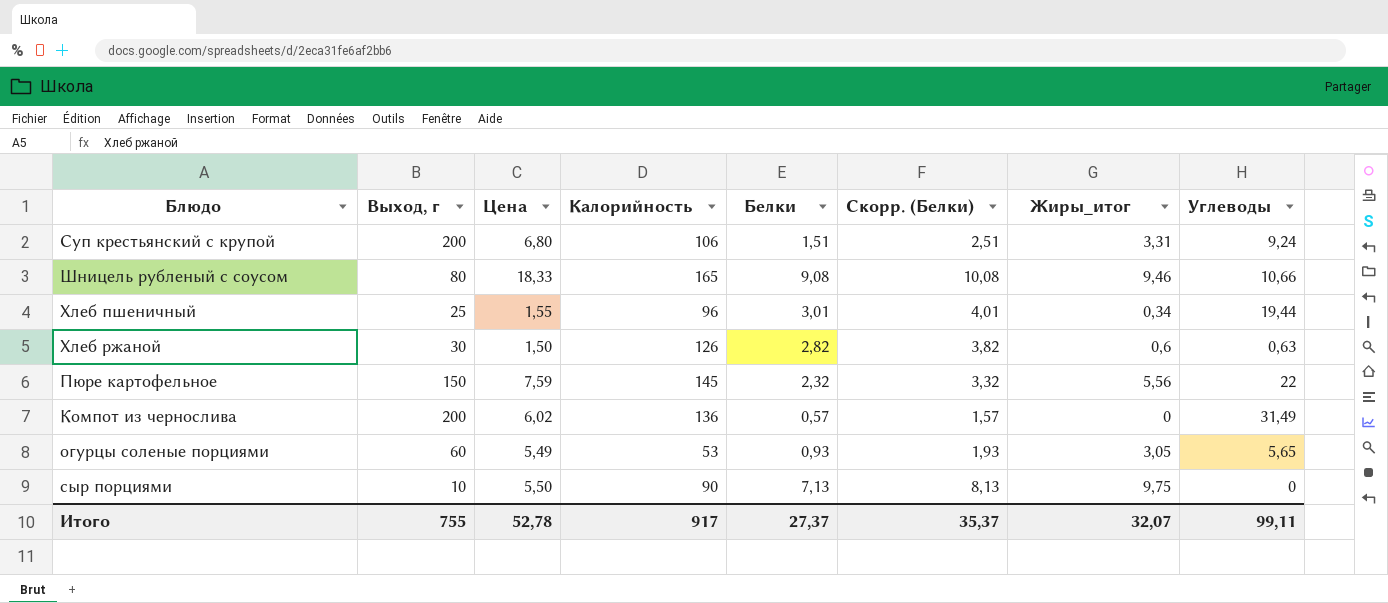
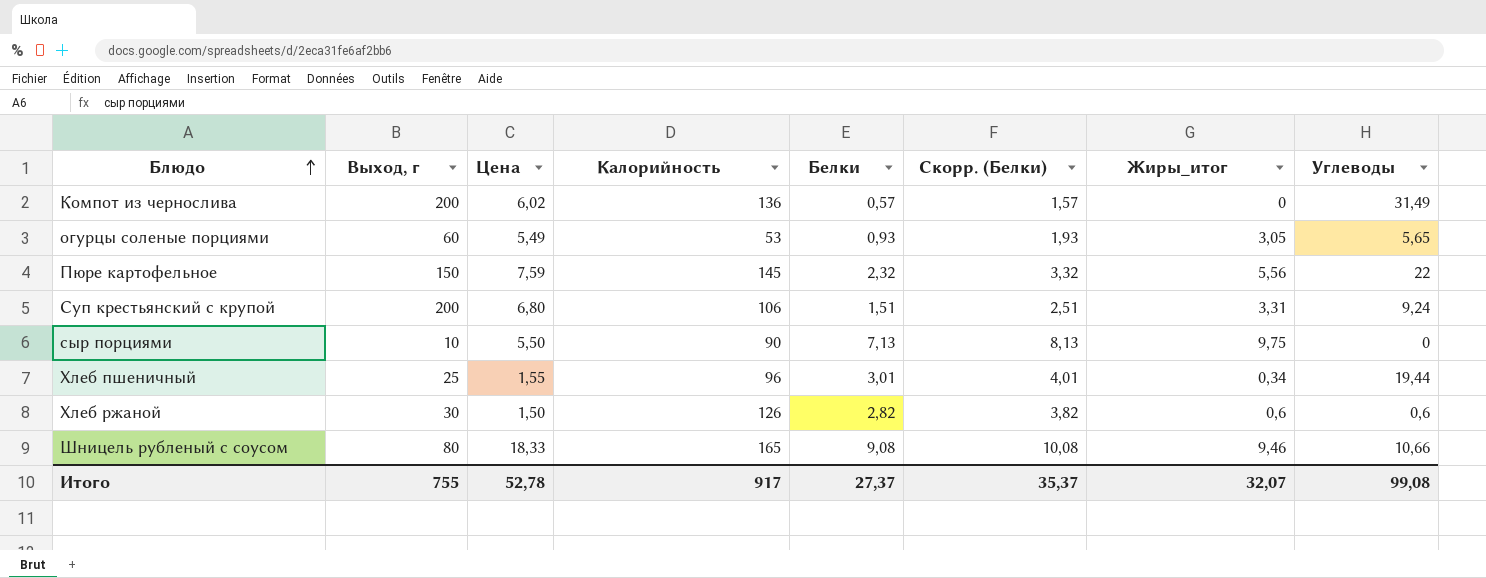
row order: none -> Блюдо ascending
Хлеб ржаной | Углеводы: 0,63 -> 0,6
Итого | Углеводы: 99,11 -> 99,08

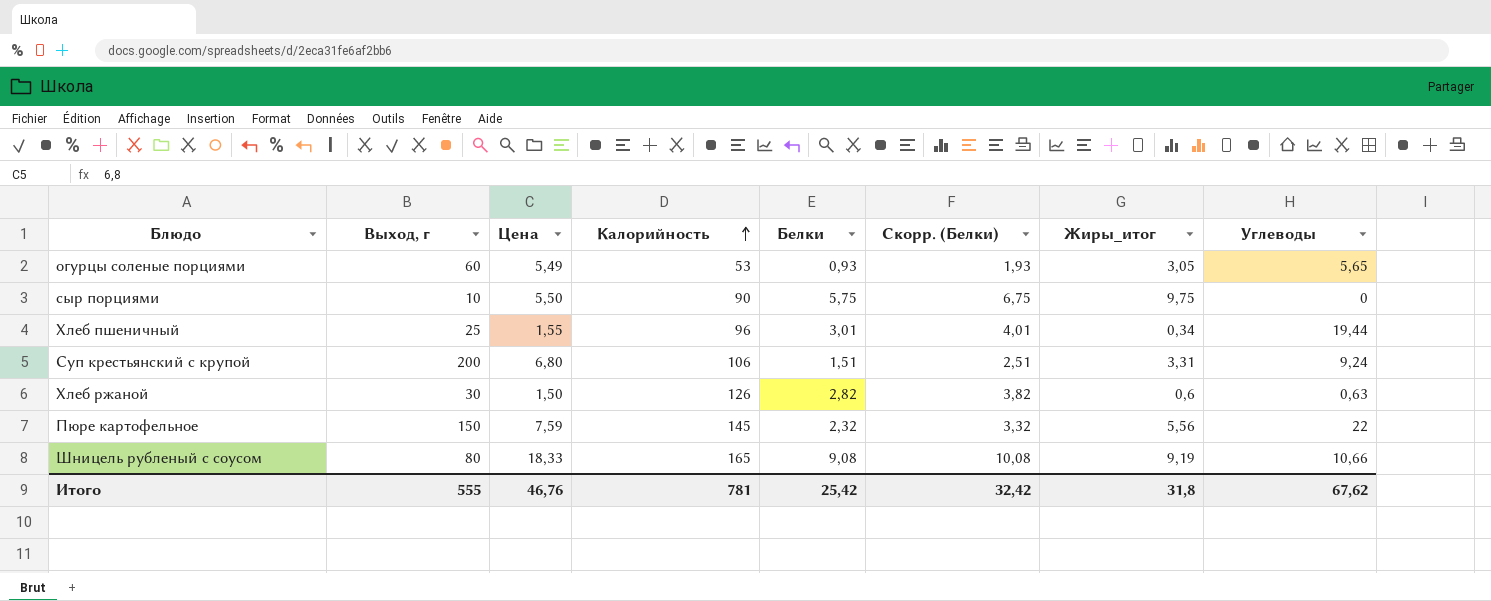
row order: Блюдо ascending -> Калорийность ascending
row Компот из чернослива: 200 | 6,02 | 136 | 0,57 | 1,57 | 0 | 31,49 -> none
сыр порциями | Белки: 7,13 -> 5,75
сыр порциями | Скорр. (Белки): 8,13 -> 6,75
Хлеб ржаной | Углеводы: 0,6 -> 0,63
Шницель рубленый с соусом | Жиры_итог: 9,46 -> 9,19
Итого | Выход, г: 755 -> 555
Итого | Цена: 52,78 -> 46,76
Итого | Калорийность: 917 -> 781
Итого | Белки: 27,37 -> 25,42
Итого | Скорр. (Белки): 35,37 -> 32,42
Итого | Жиры_итог: 32,07 -> 31,8
Итого | Углеводы: 99,08 -> 67,62

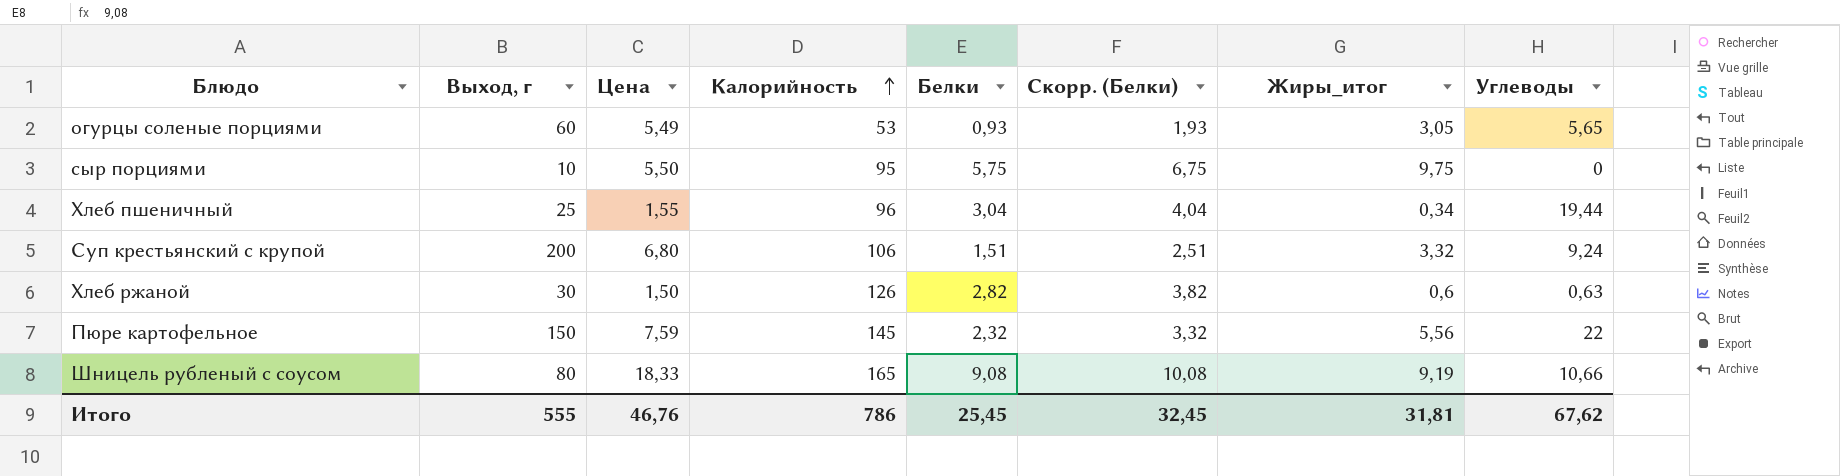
сыр порциями | Калорийность: 90 -> 95
Хлеб пшеничный | Белки: 3,01 -> 3,04
Хлеб пшеничный | Скорр. (Белки): 4,01 -> 4,04
Суп крестьянский с крупой | Жиры_итог: 3,31 -> 3,32
Итого | Калорийность: 781 -> 786
Итого | Белки: 25,42 -> 25,45
Итого | Скорр. (Белки): 32,42 -> 32,45
Итого | Жиры_итог: 31,8 -> 31,81

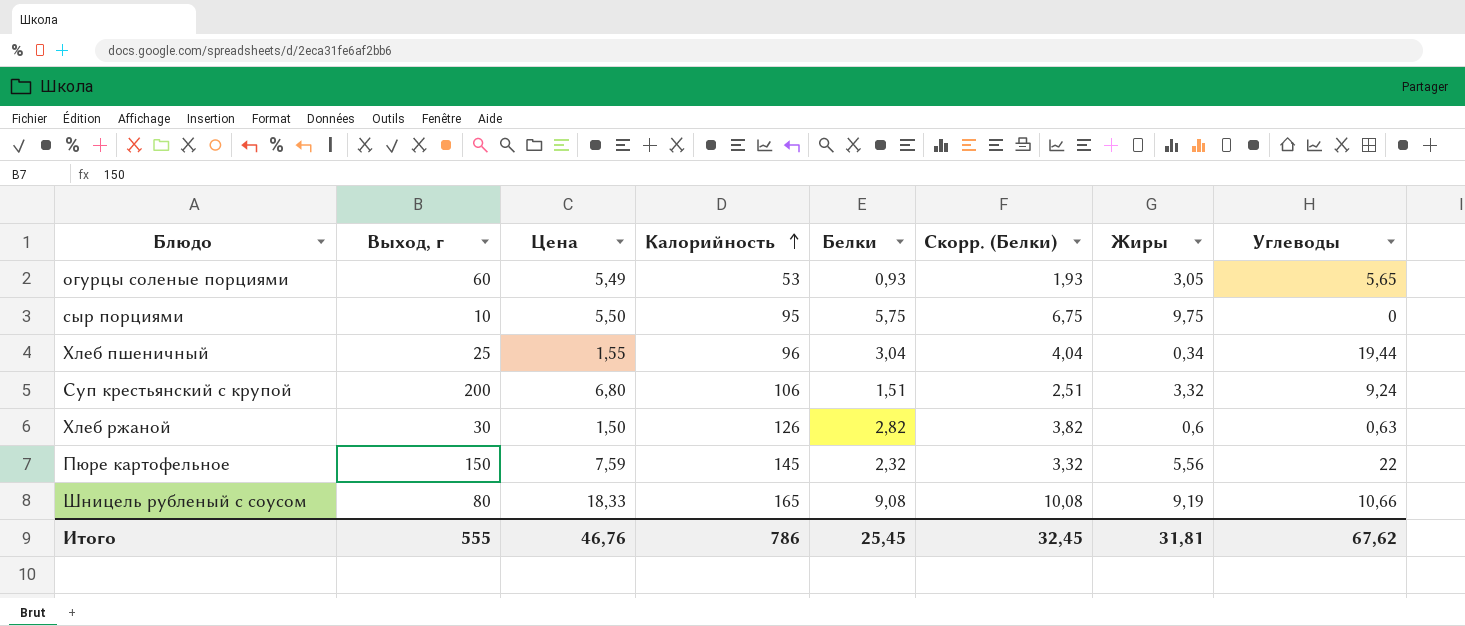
column name: Жиры_итог -> Жиры

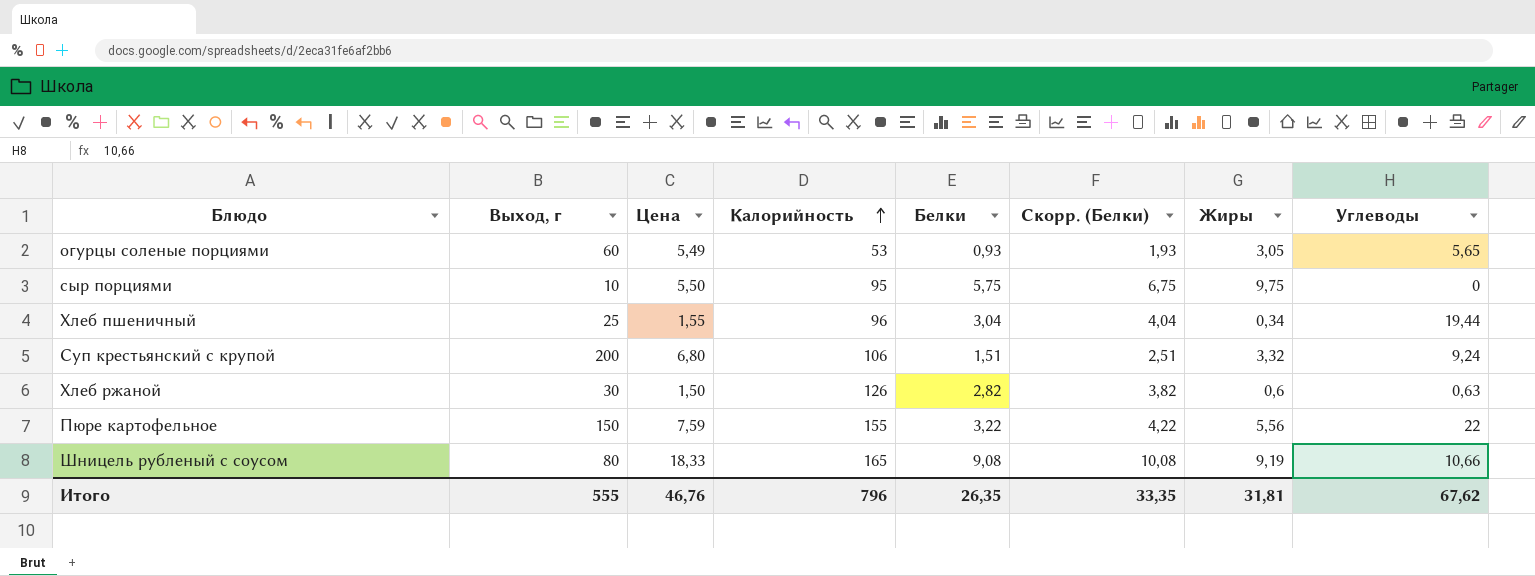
Пюре картофельное | Калорийность: 145 -> 155
Пюре картофельное | Белки: 2,32 -> 3,22
Пюре картофельное | Скорр. (Белки): 3,32 -> 4,22
Итого | Калорийность: 786 -> 796
Итого | Белки: 25,45 -> 26,35
Итого | Скорр. (Белки): 32,45 -> 33,35

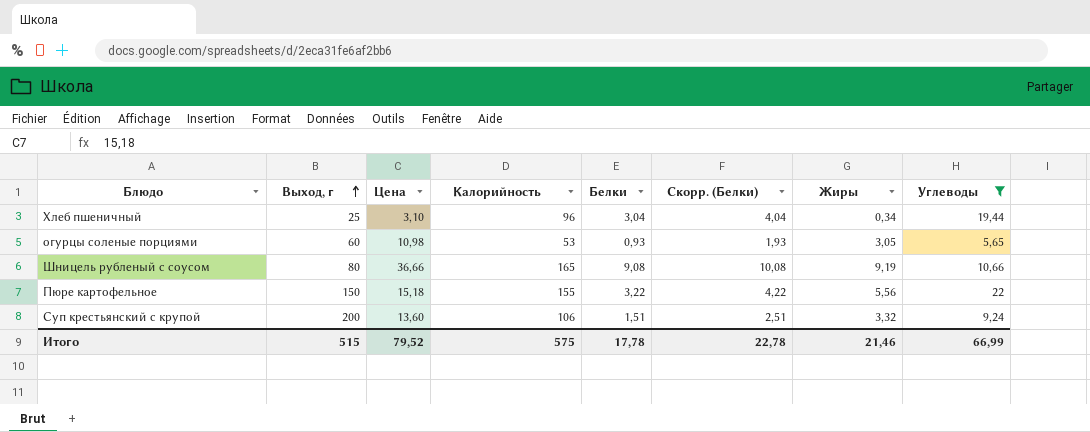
filter: none -> Углеводы >= 5,65
row order: Калорийность ascending -> Выход, г ascending
Хлеб пшеничный | Цена: 1,55 -> 3,10
огурцы соленые порциями | Цена: 5,49 -> 10,98
Шницель рубленый с соусом | Цена: 18,33 -> 36,66
Пюре картофельное | Цена: 7,59 -> 15,18
Суп крестьянский с крупой | Цена: 6,80 -> 13,60
Итого | Выход, г: 555 -> 515
Итого | Цена: 46,76 -> 79,52
Итого | Калорийность: 796 -> 575
Итого | Белки: 26,35 -> 17,78
Итого | Скорр. (Белки): 33,35 -> 22,78
Итого | Жиры: 31,81 -> 21,46
Итого | Углеводы: 67,62 -> 66,99

